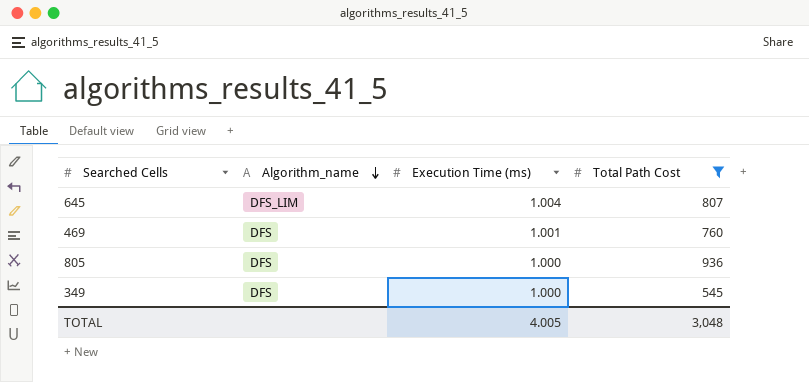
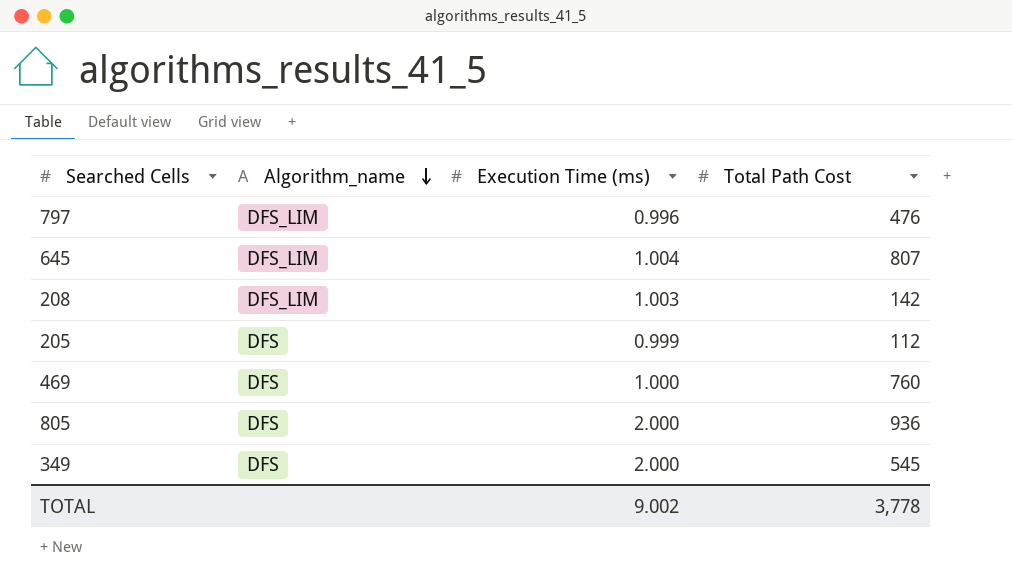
filter: Total Path Cost >= 545 -> none
469 | Execution Time (ms): 1.001 -> 1.000
805 | Execution Time (ms): 1.000 -> 2.000
349 | Execution Time (ms): 1.000 -> 2.000
TOTAL | Execution Time (ms): 4.005 -> 9.002
TOTAL | Total Path Cost: 3,048 -> 3,778

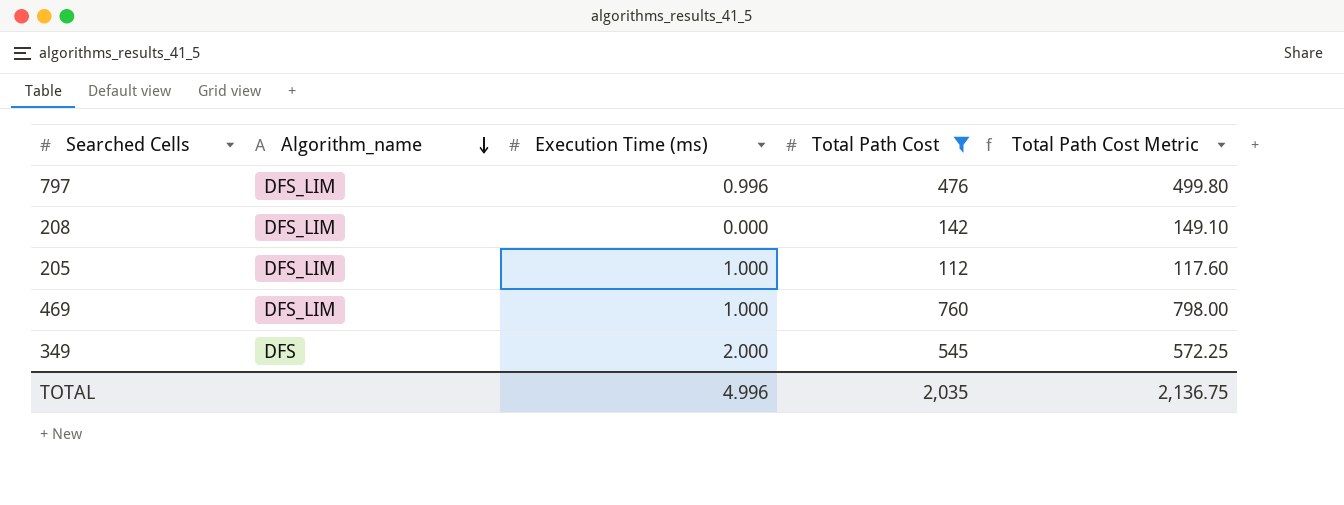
filter: none -> Total Path Cost <= 760
column Total Path Cost Metric | formula: none -> [Total Path Cost] * 1.05
208 | Execution Time (ms): 1.003 -> 0.000
205 | Algorithm_name: DFS -> DFS_LIM
205 | Execution Time (ms): 0.999 -> 1.000
469 | Algorithm_name: DFS -> DFS_LIM
TOTAL | Execution Time (ms): 9.002 -> 4.996
TOTAL | Total Path Cost: 3,778 -> 2,035

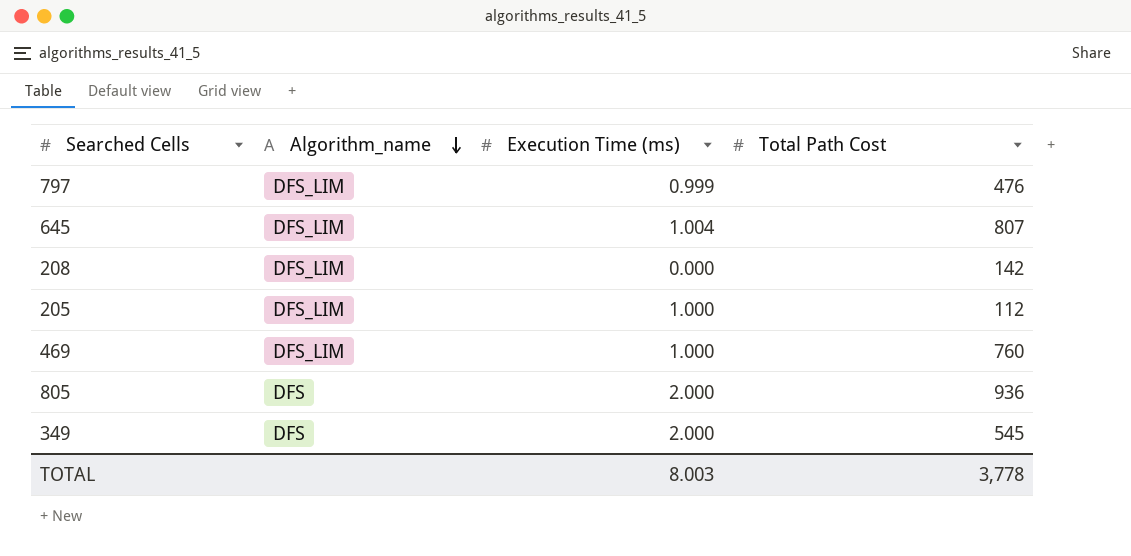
filter: Total Path Cost <= 760 -> none
column Total Path Cost Metric | formula: [Total Path Cost] * 1.05 -> none
797 | Execution Time (ms): 0.996 -> 0.999
TOTAL | Execution Time (ms): 4.996 -> 8.003
TOTAL | Total Path Cost: 2,035 -> 3,778

